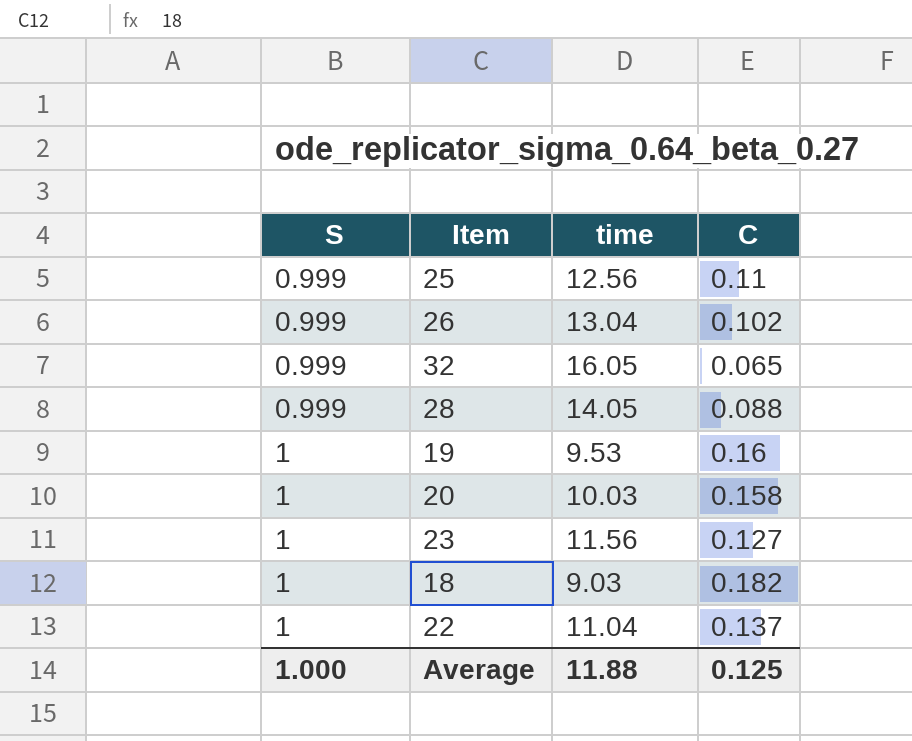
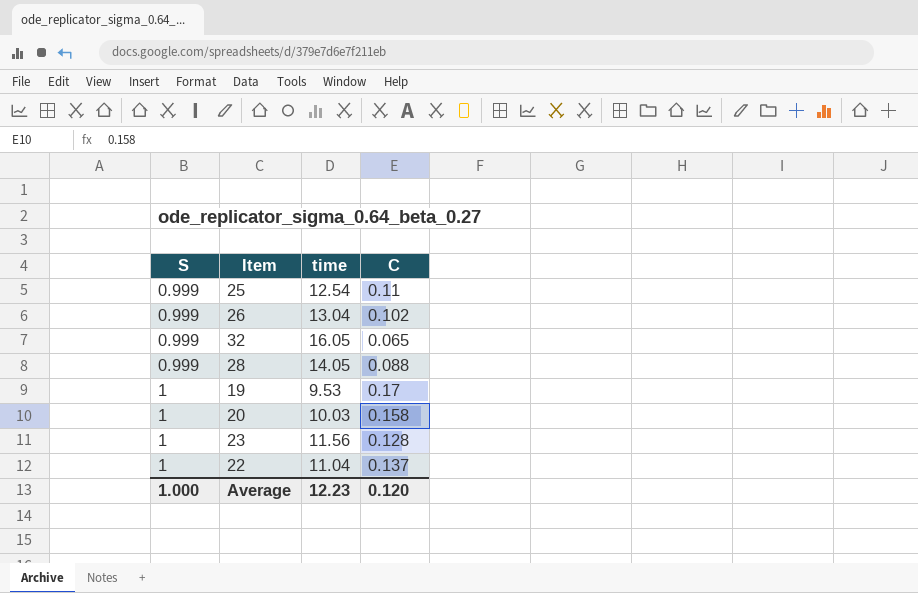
row 18: 1 | 9.03 | 0.182 -> none
25 | time: 12.56 -> 12.54
19 | C: 0.16 -> 0.17
23 | C: 0.127 -> 0.128
Average | time: 11.88 -> 12.23
Average | C: 0.125 -> 0.120

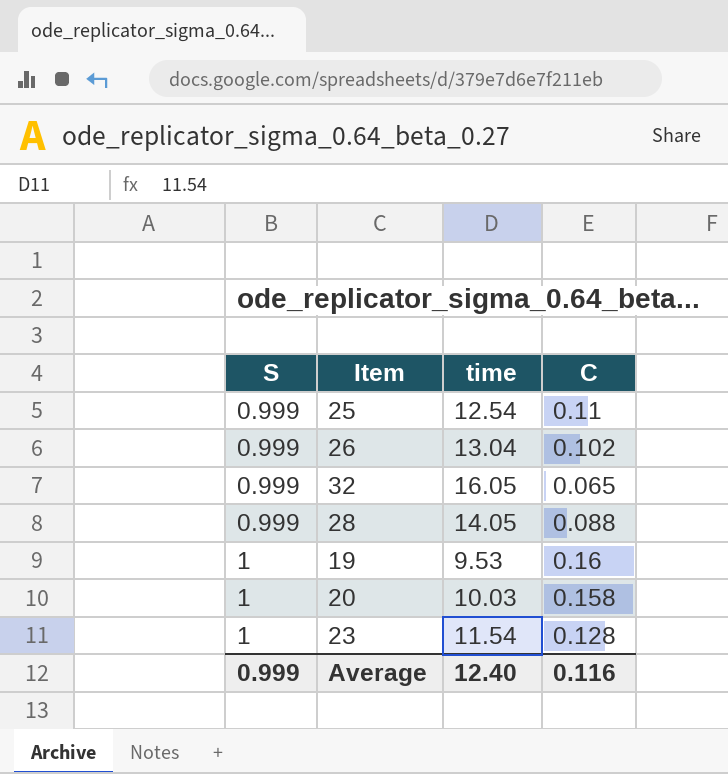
row 22: 1 | 11.04 | 0.137 -> none
19 | C: 0.17 -> 0.16
23 | time: 11.56 -> 11.54
Average | S: 1.000 -> 0.999
Average | time: 12.23 -> 12.40
Average | C: 0.120 -> 0.116

